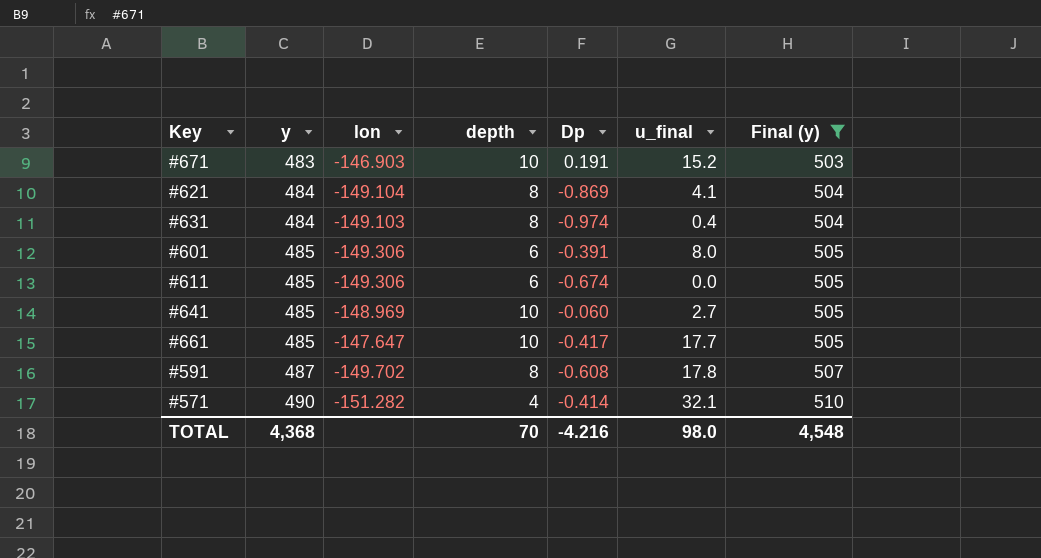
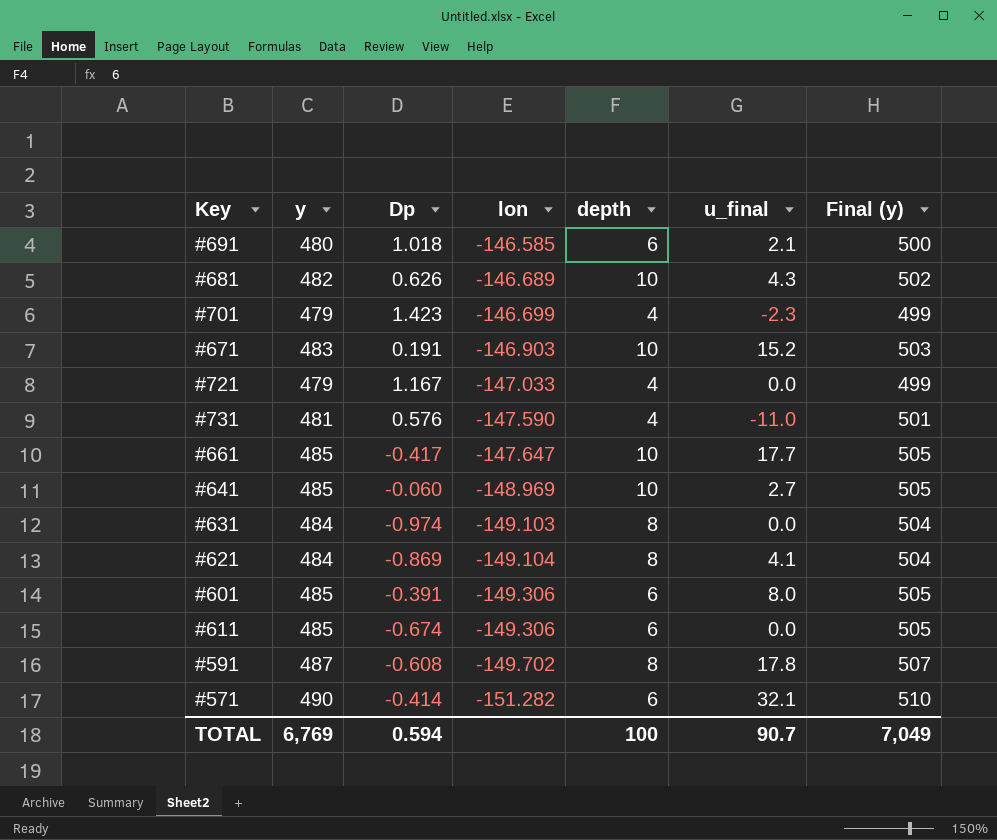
filter: Final (y) >= 503 -> none
row order: y ascending -> lon descending
column Dp | position: 5 -> 3
#631 | u_final: 0.4 -> 0.0
#571 | depth: 4 -> 6
TOTAL | y: 4,368 -> 6,769
TOTAL | Dp: -4.216 -> 0.594
TOTAL | depth: 70 -> 100
TOTAL | u_final: 98.0 -> 90.7
TOTAL | Final (y): 4,548 -> 7,049

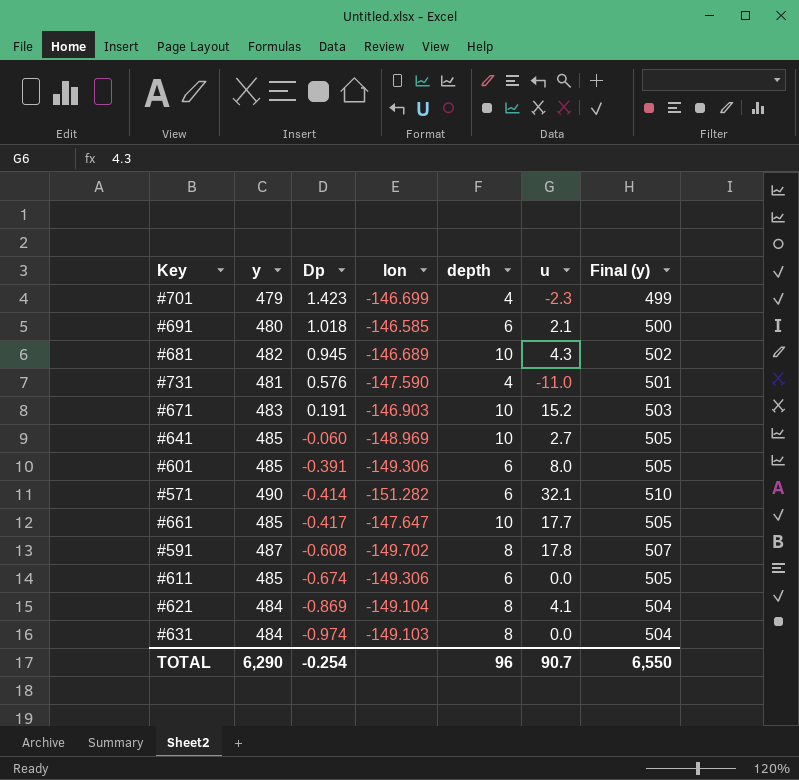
row order: lon descending -> Dp descending
column name: u_final -> u
row #721: 479 | 1.167 | -147.033 | 4 | 0.0 | 499 -> none
#681 | Dp: 0.626 -> 0.945
TOTAL | y: 6,769 -> 6,290
TOTAL | Dp: 0.594 -> -0.254
TOTAL | depth: 100 -> 96
TOTAL | Final (y): 7,049 -> 6,550

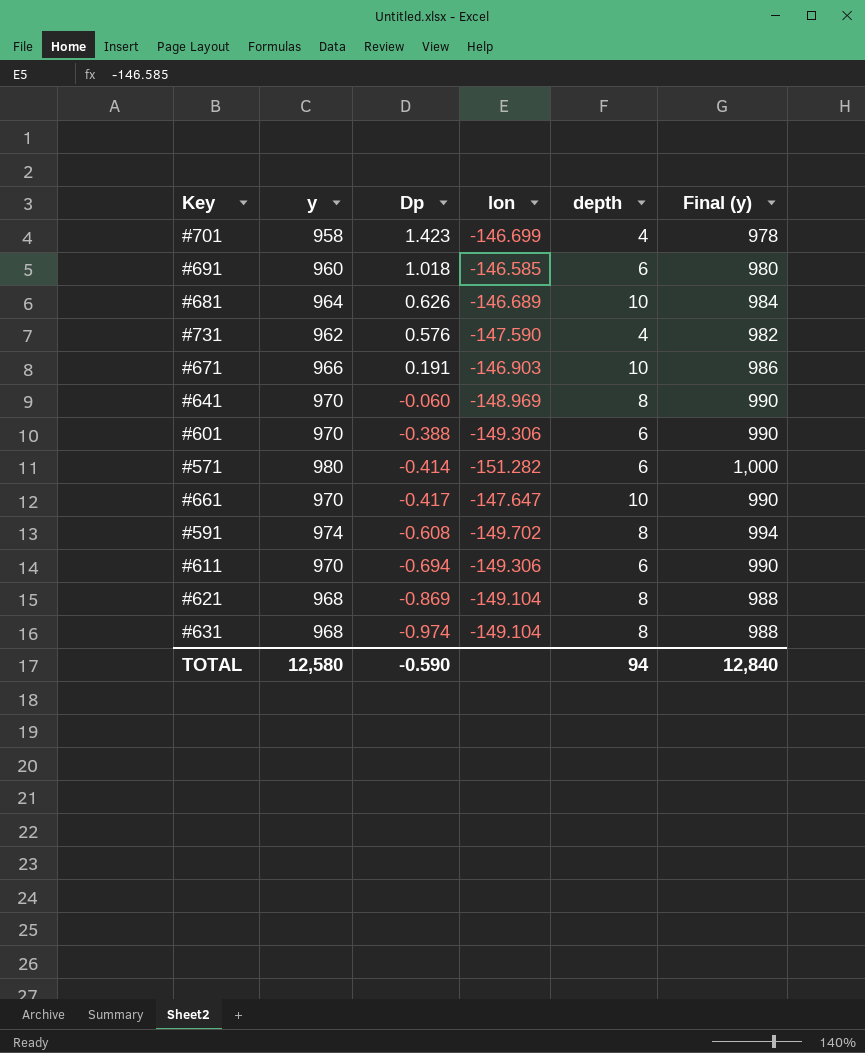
column u | position: 6 -> none
#701 | y: 479 -> 958
#701 | Final (y): 499 -> 978
#691 | y: 480 -> 960
#691 | Final (y): 500 -> 980
#681 | y: 482 -> 964
#681 | Dp: 0.945 -> 0.626
#681 | Final (y): 502 -> 984
#731 | y: 481 -> 962
#731 | Final (y): 501 -> 982
#671 | y: 483 -> 966
#671 | Final (y): 503 -> 986
#641 | y: 485 -> 970
#641 | depth: 10 -> 8
#641 | Final (y): 505 -> 990
#601 | y: 485 -> 970
#601 | Dp: -0.391 -> -0.388
#601 | Final (y): 505 -> 990
#571 | y: 490 -> 980
#571 | Final (y): 510 -> 1,000
#661 | y: 485 -> 970
#661 | Final (y): 505 -> 990
#591 | y: 487 -> 974
#591 | Final (y): 507 -> 994
#611 | y: 485 -> 970
#611 | Dp: -0.674 -> -0.694
#611 | Final (y): 505 -> 990
#621 | y: 484 -> 968
#621 | Final (y): 504 -> 988
#631 | y: 484 -> 968
#631 | lon: -149.103 -> -149.104
#631 | Final (y): 504 -> 988
TOTAL | y: 6,290 -> 12,580
TOTAL | Dp: -0.254 -> -0.590
TOTAL | depth: 96 -> 94
TOTAL | Final (y): 6,550 -> 12,840

